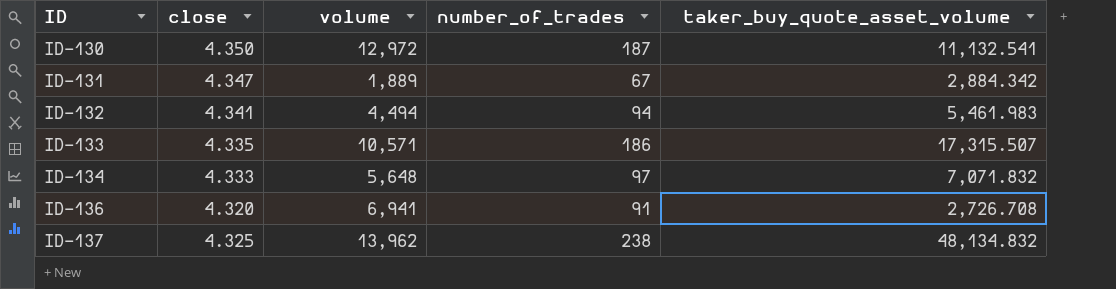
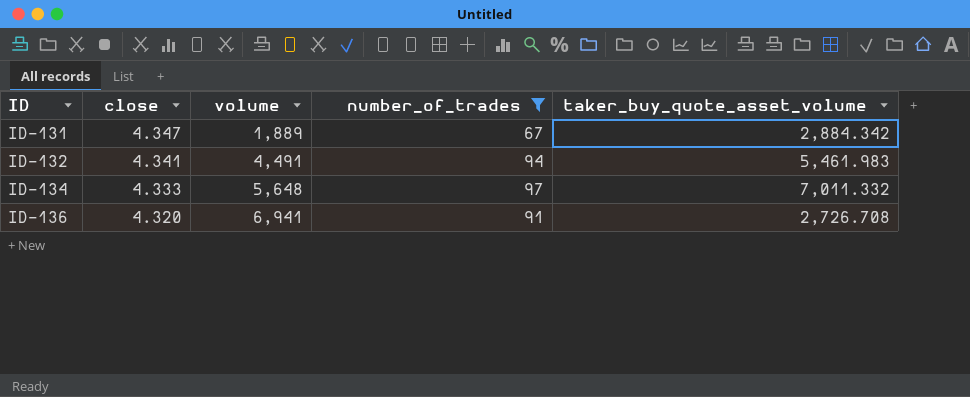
filter: none -> number_of_trades <= 97
ID-132 | volume: 4,494 -> 4,491
ID-134 | taker_buy_quote_asset_volume: 7,071.832 -> 7,011.332

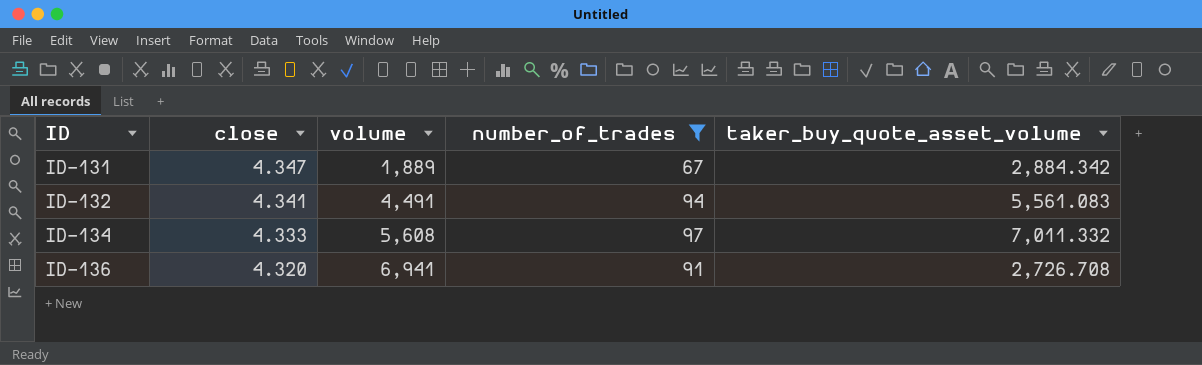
ID-132 | taker_buy_quote_asset_volume: 5,461.983 -> 5,561.083
ID-134 | volume: 5,648 -> 5,608

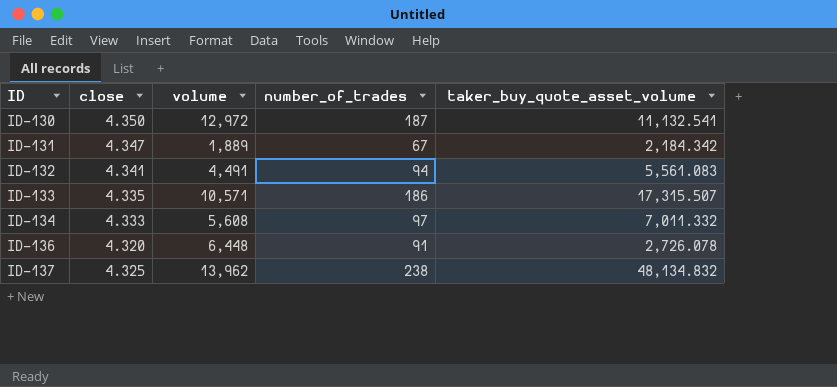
filter: number_of_trades <= 97 -> none
ID-131 | taker_buy_quote_asset_volume: 2,884.342 -> 2,184.342
ID-136 | volume: 6,941 -> 6,448
ID-136 | taker_buy_quote_asset_volume: 2,726.708 -> 2,726.078

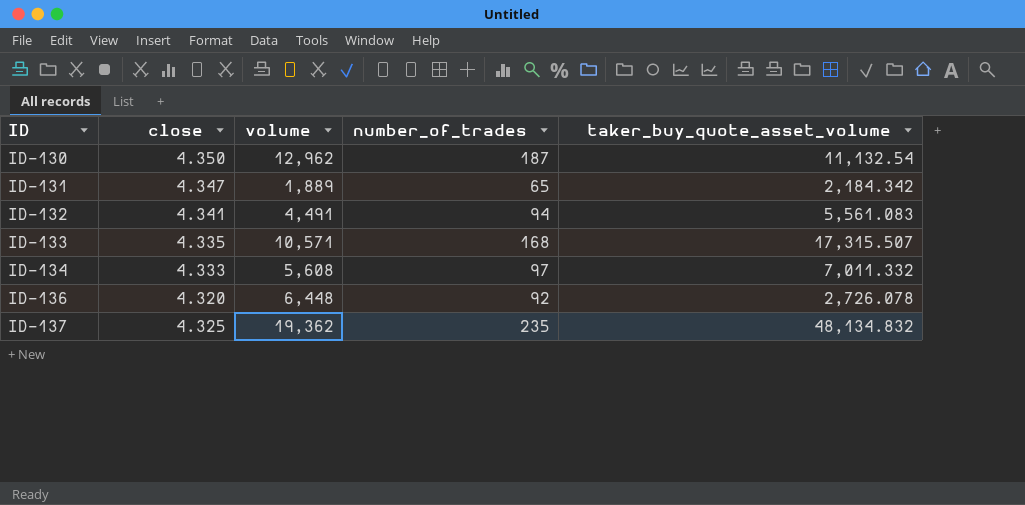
ID-130 | volume: 12,972 -> 12,962
ID-130 | taker_buy_quote_asset_volume: 11,132.541 -> 11,132.54
ID-131 | number_of_trades: 67 -> 65
ID-133 | number_of_trades: 186 -> 168
ID-136 | number_of_trades: 91 -> 92
ID-137 | volume: 13,962 -> 19,362
ID-137 | number_of_trades: 238 -> 235

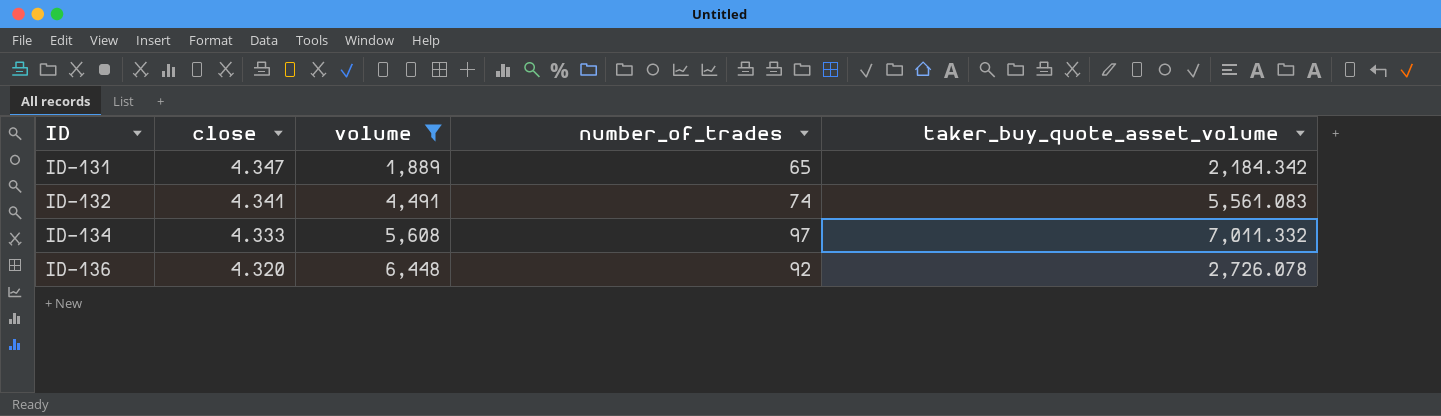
filter: none -> volume <= 6,448
ID-132 | number_of_trades: 94 -> 74

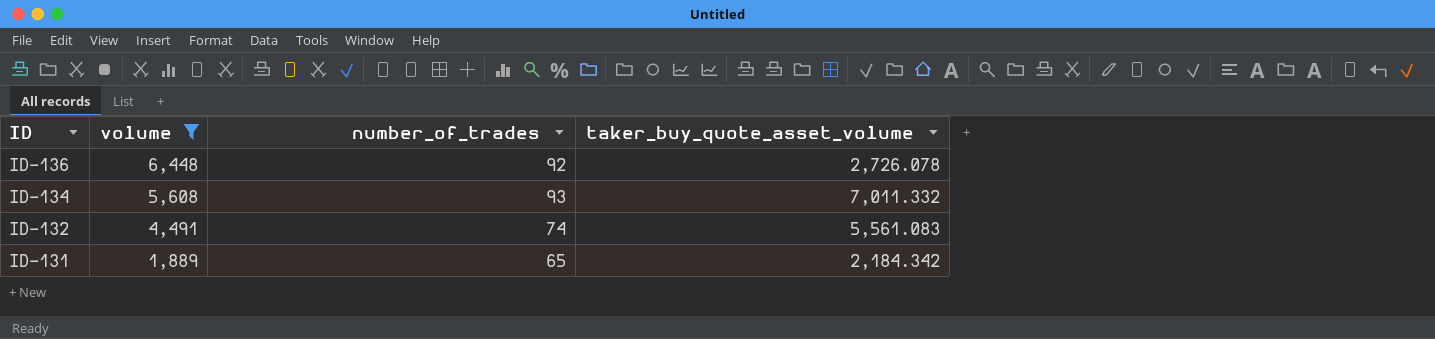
row order: ID ascending -> ID descending
column close | position: 2 -> none
ID-134 | number_of_trades: 97 -> 93

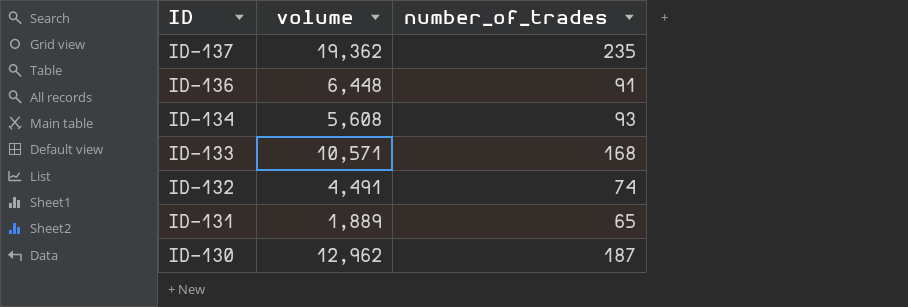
filter: volume <= 6,448 -> none
column taker_buy_quote_asset_volume | position: 4 -> none
ID-136 | number_of_trades: 92 -> 91

